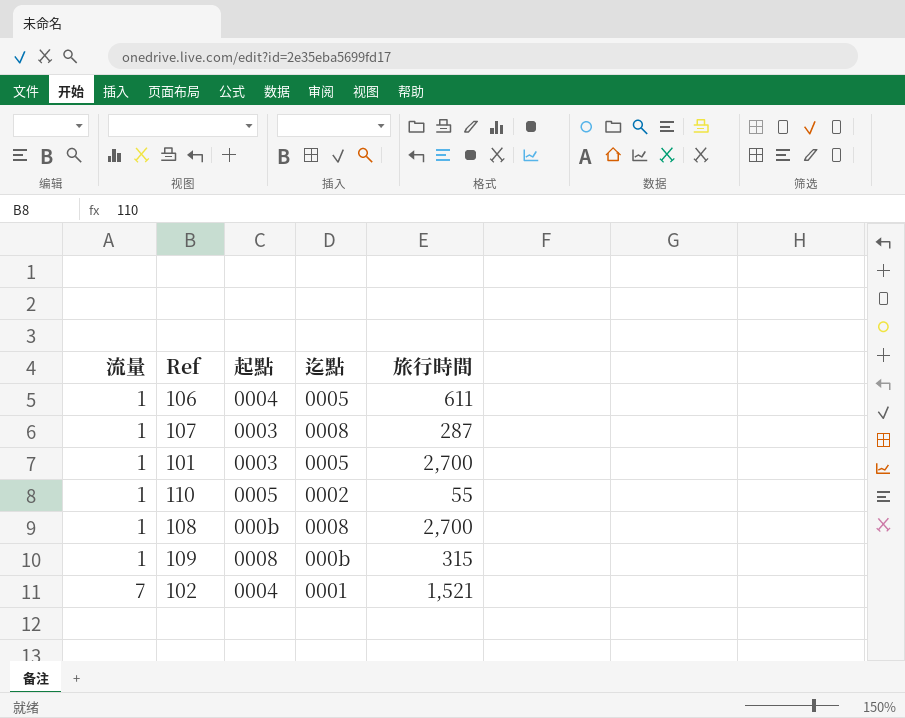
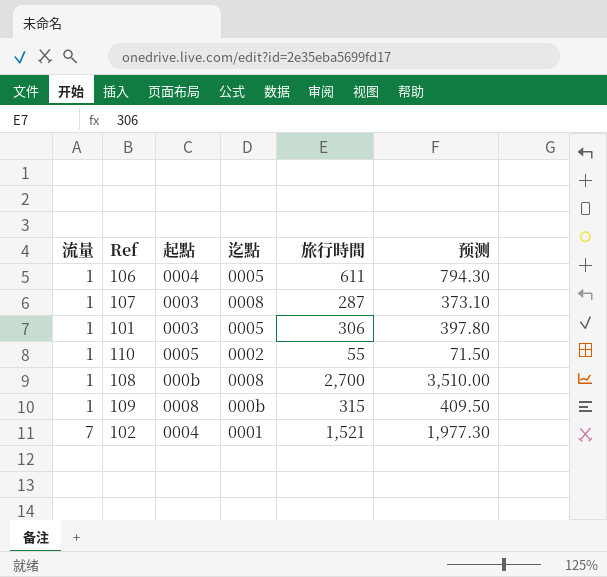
column 预测 | formula: none -> [旅行時間] * 1.3
101 | 旅行時間: 2,700 -> 306

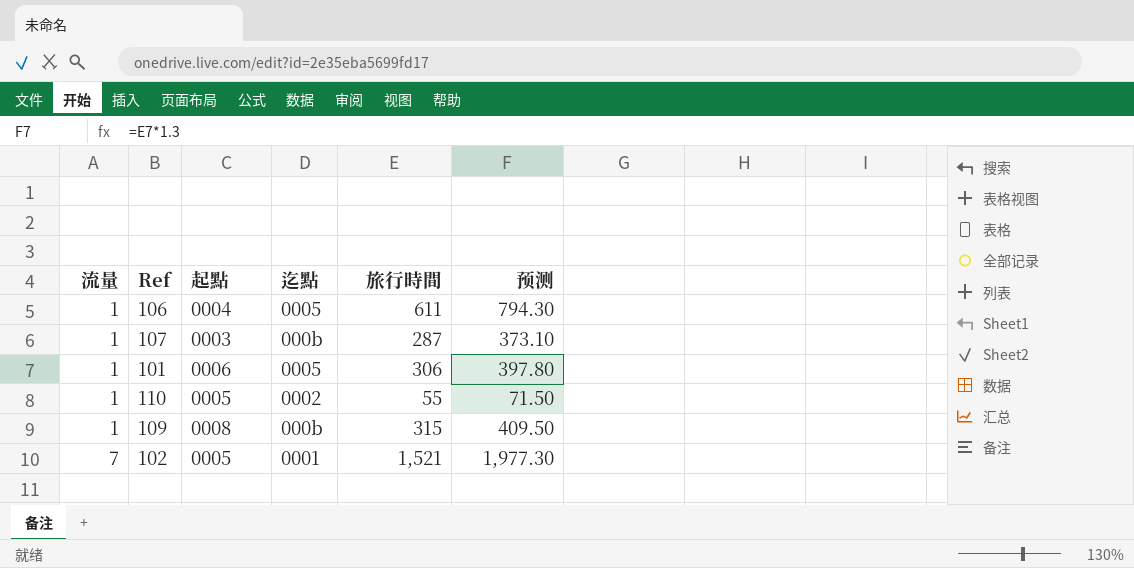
row 108: 1 | 000b | 0008 | 2,700 | 3,510.00 -> none
107 | 迄點: 0008 -> 000b
101 | 起點: 0003 -> 0006
102 | 起點: 0004 -> 0005

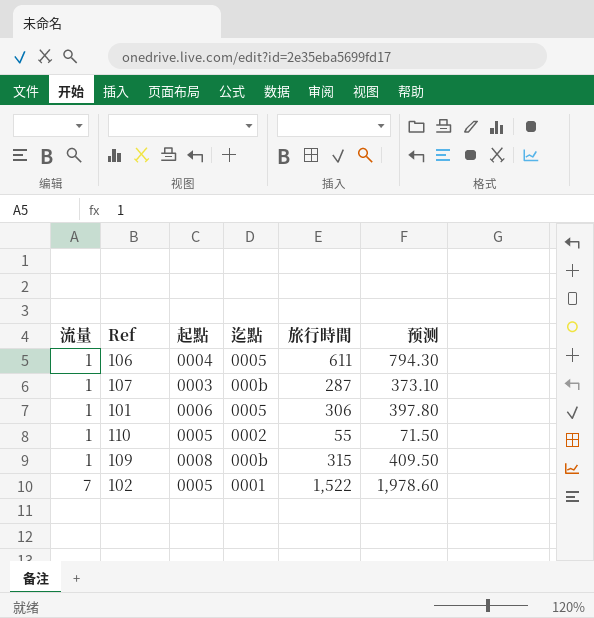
102 | 旅行時間: 1,521 -> 1,522
102 | 预测: 1,977.30 -> 1,978.60

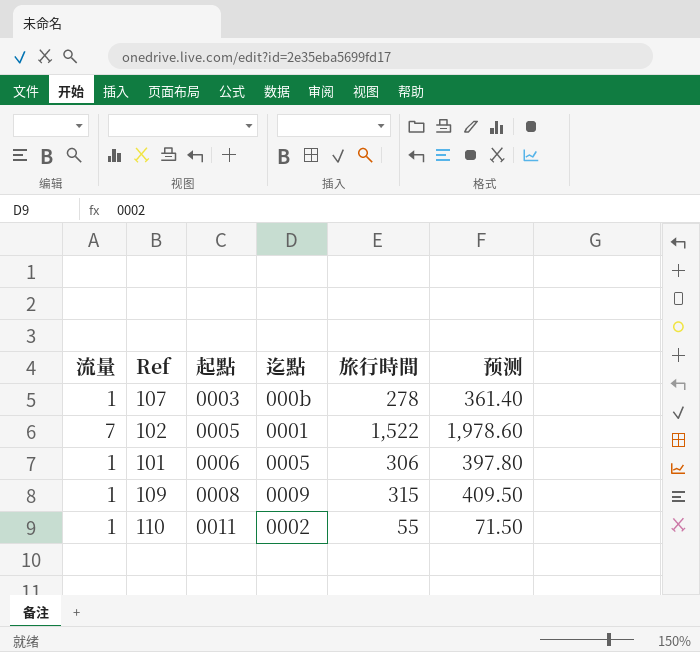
row order: 流量 ascending -> 起點 ascending
row 106: 1 | 0004 | 0005 | 611 | 794.30 -> none
107 | 旅行時間: 287 -> 278
107 | 预测: 373.10 -> 361.40
109 | 迄點: 000b -> 0009
110 | 起點: 0005 -> 0011

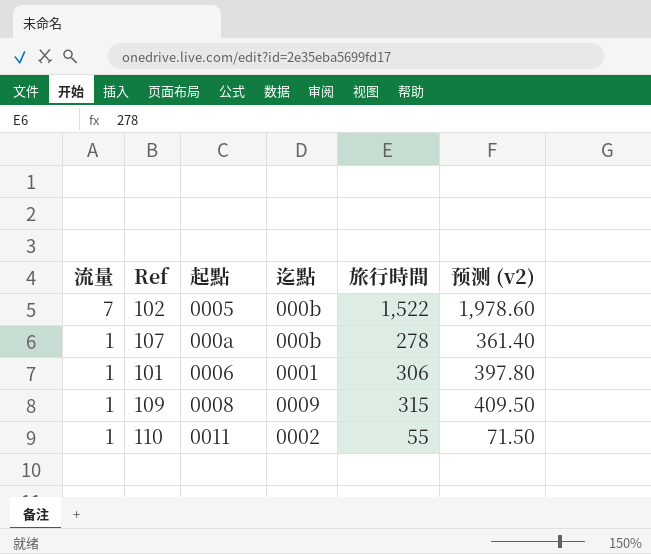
row order: 起點 ascending -> 流量 descending
column name: 预测 -> 预测 (v2)
102 | 迄點: 0001 -> 000b
107 | 起點: 0003 -> 000a
101 | 迄點: 0005 -> 0001

